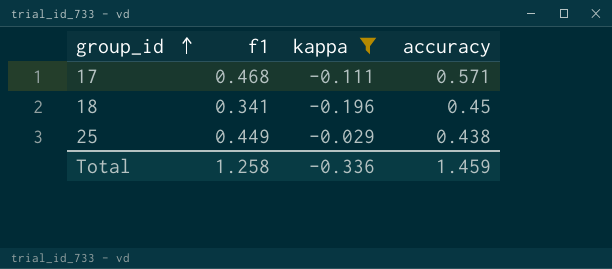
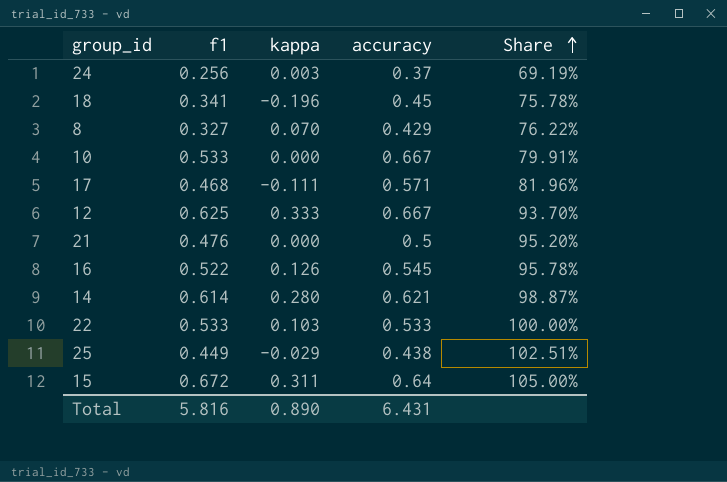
filter: kappa <= -0.029 -> none
row order: group_id ascending -> Share ascending
column Share | formula: none -> [f1] / [accuracy]
Total | f1: 1.258 -> 5.816
Total | kappa: -0.336 -> 0.890
Total | accuracy: 1.459 -> 6.431

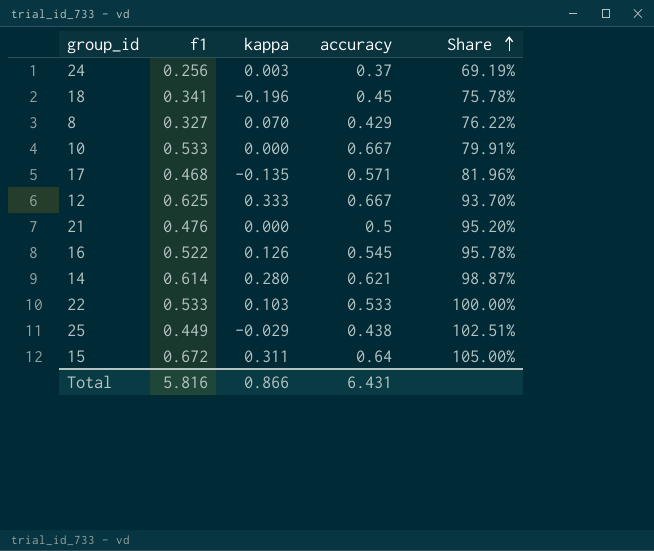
17 | kappa: -0.111 -> -0.135
Total | kappa: 0.890 -> 0.866

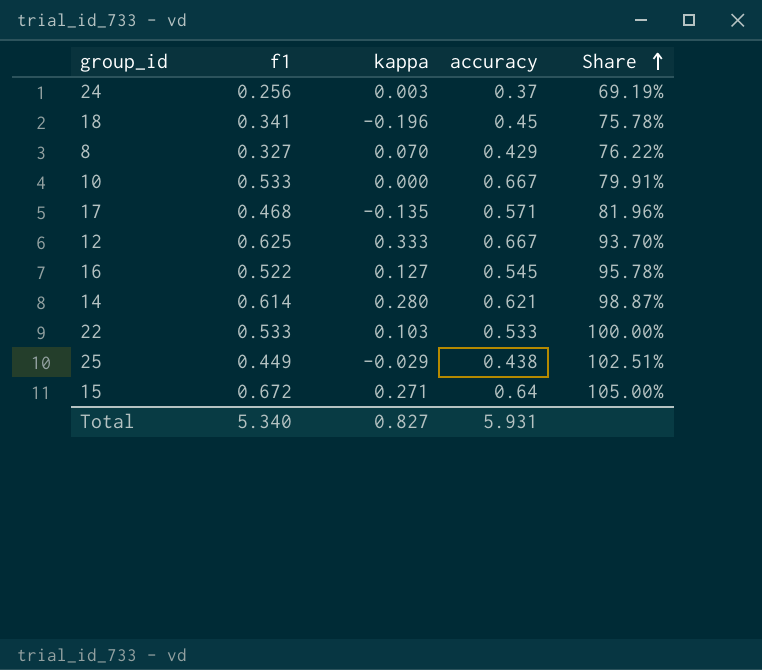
row 21: 0.476 | 0.000 | 0.5 | 95.20% -> none
16 | kappa: 0.126 -> 0.127
15 | kappa: 0.311 -> 0.271
Total | f1: 5.816 -> 5.340
Total | kappa: 0.866 -> 0.827
Total | accuracy: 6.431 -> 5.931

